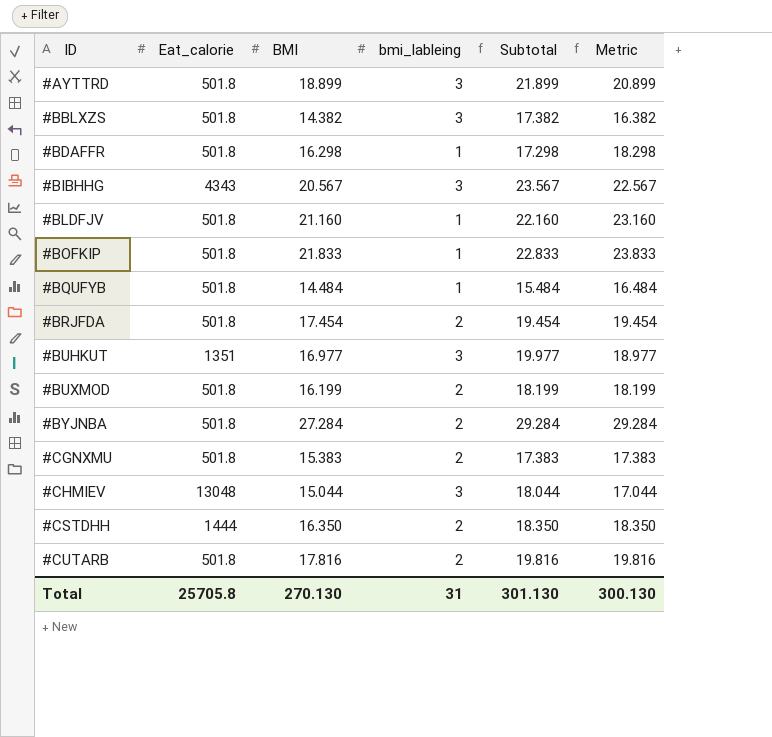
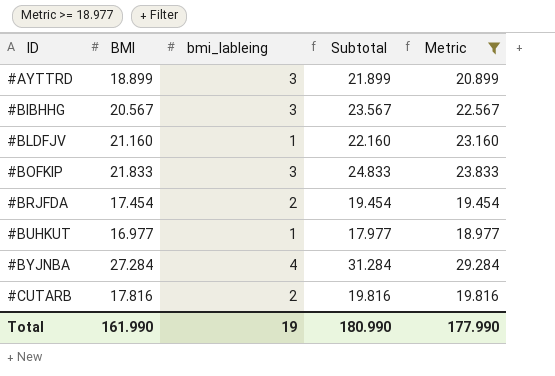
filter: none -> Metric >= 18.977
column Eat_calorie | position: 2 -> none
#BOFKIP | bmi_lableing: 1 -> 3
#BOFKIP | Subtotal: 22.833 -> 24.833
#BUHKUT | bmi_lableing: 3 -> 1
#BUHKUT | Subtotal: 19.977 -> 17.977
#BYJNBA | bmi_lableing: 2 -> 4
#BYJNBA | Subtotal: 29.284 -> 31.284
Total | BMI: 270.130 -> 161.990
Total | bmi_lableing: 31 -> 19
Total | Subtotal: 301.130 -> 180.990
Total | Metric: 300.130 -> 177.990

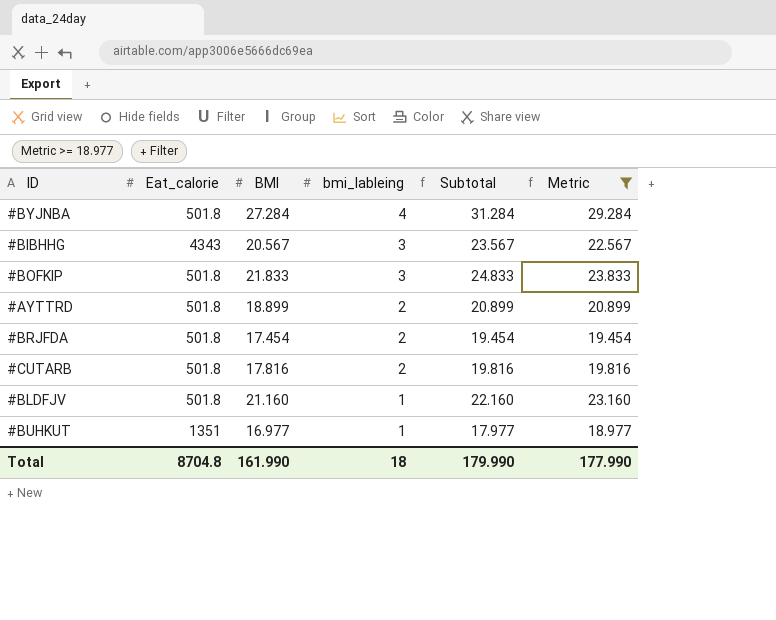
row order: ID ascending -> bmi_lableing descending
column Eat_calorie | position: none -> 2
#AYTTRD | bmi_lableing: 3 -> 2
#AYTTRD | Subtotal: 21.899 -> 20.899
Total | bmi_lableing: 19 -> 18
Total | Subtotal: 180.990 -> 179.990

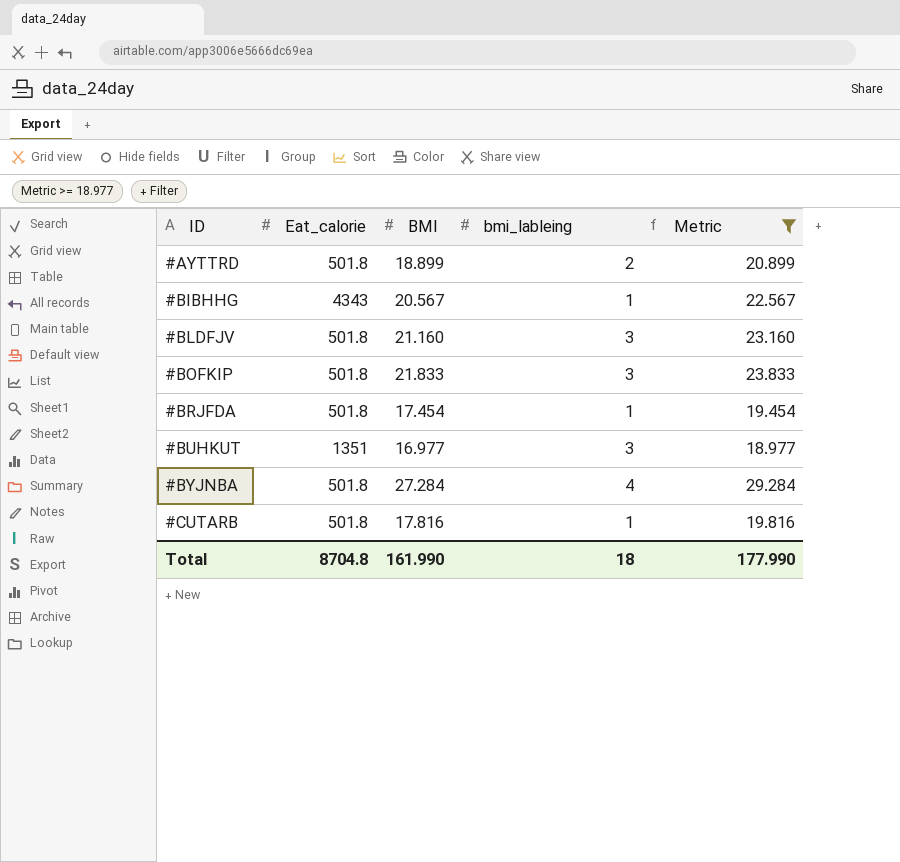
row order: bmi_lableing descending -> ID ascending
column Subtotal | formula: [BMI] + [bmi_lableing] -> none
#BIBHHG | bmi_lableing: 3 -> 1
#BLDFJV | bmi_lableing: 1 -> 3
#BRJFDA | bmi_lableing: 2 -> 1
#BUHKUT | bmi_lableing: 1 -> 3
#CUTARB | bmi_lableing: 2 -> 1

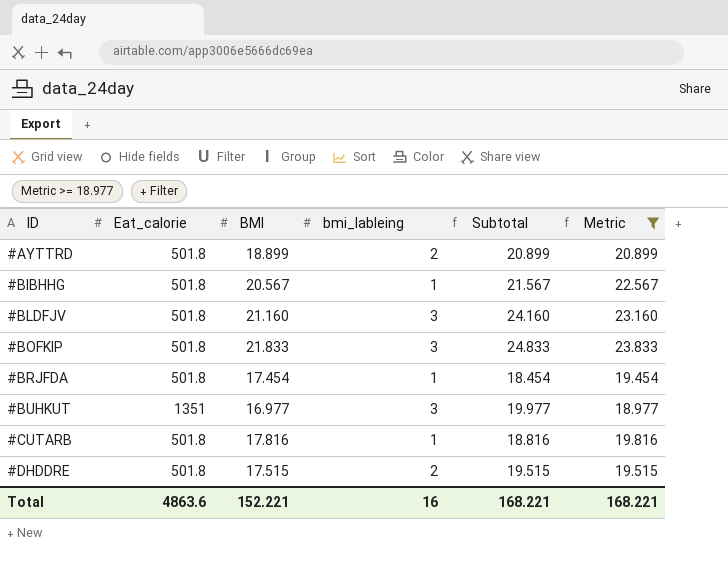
column Subtotal | formula: none -> [BMI] + [bmi_lableing]
row #BYJNBA: 501.8 | 27.284 | 4 | 29.284 -> none
#BIBHHG | Eat_calorie: 4343 -> 501.8
row #DHDDRE: none -> 501.8 | 17.515 | 2 | 19.515 | 19.515
Total | Eat_calorie: 8704.8 -> 4863.6
Total | BMI: 161.990 -> 152.221
Total | bmi_lableing: 18 -> 16
Total | Metric: 177.990 -> 168.221

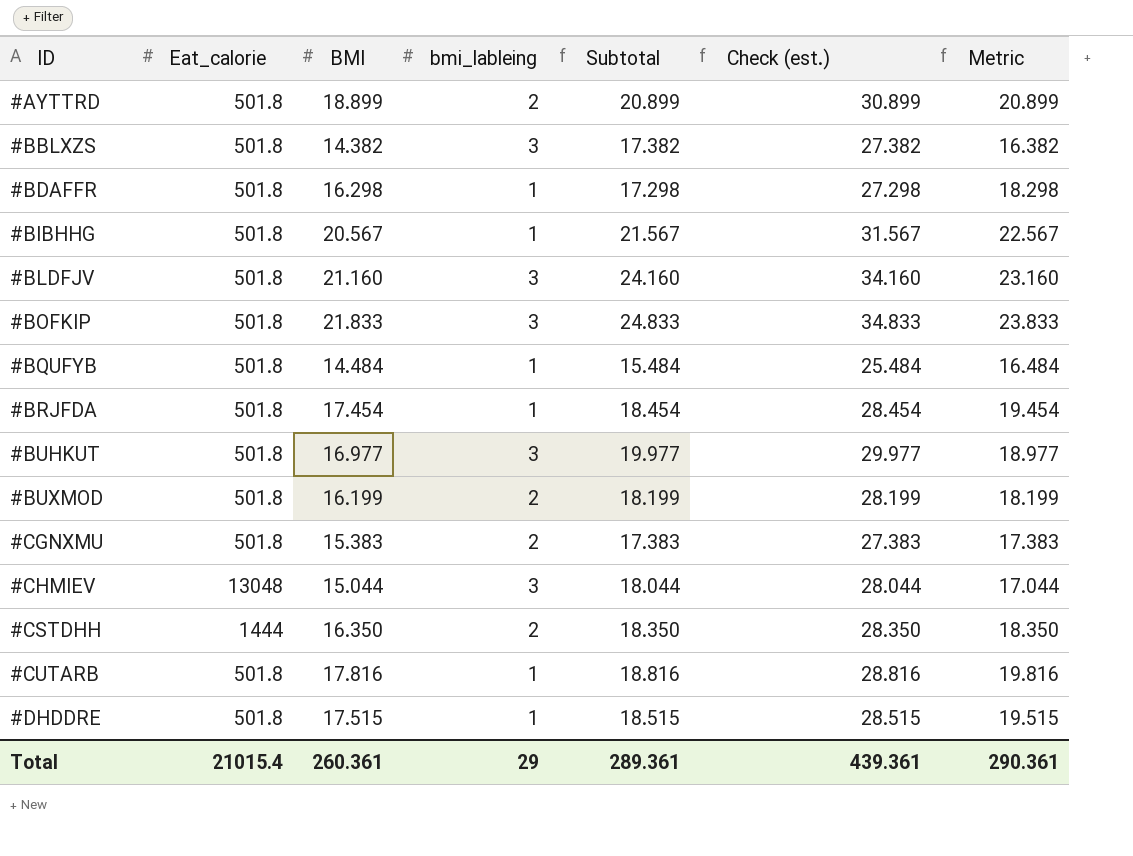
filter: Metric >= 18.977 -> none
column Check (est.) | formula: none -> [Subtotal] + 10
#BUHKUT | Eat_calorie: 1351 -> 501.8
#DHDDRE | bmi_lableing: 2 -> 1
#DHDDRE | Subtotal: 19.515 -> 18.515
Total | Eat_calorie: 4863.6 -> 21015.4
Total | BMI: 152.221 -> 260.361
Total | bmi_lableing: 16 -> 29
Total | Subtotal: 168.221 -> 289.361
Total | Metric: 168.221 -> 290.361

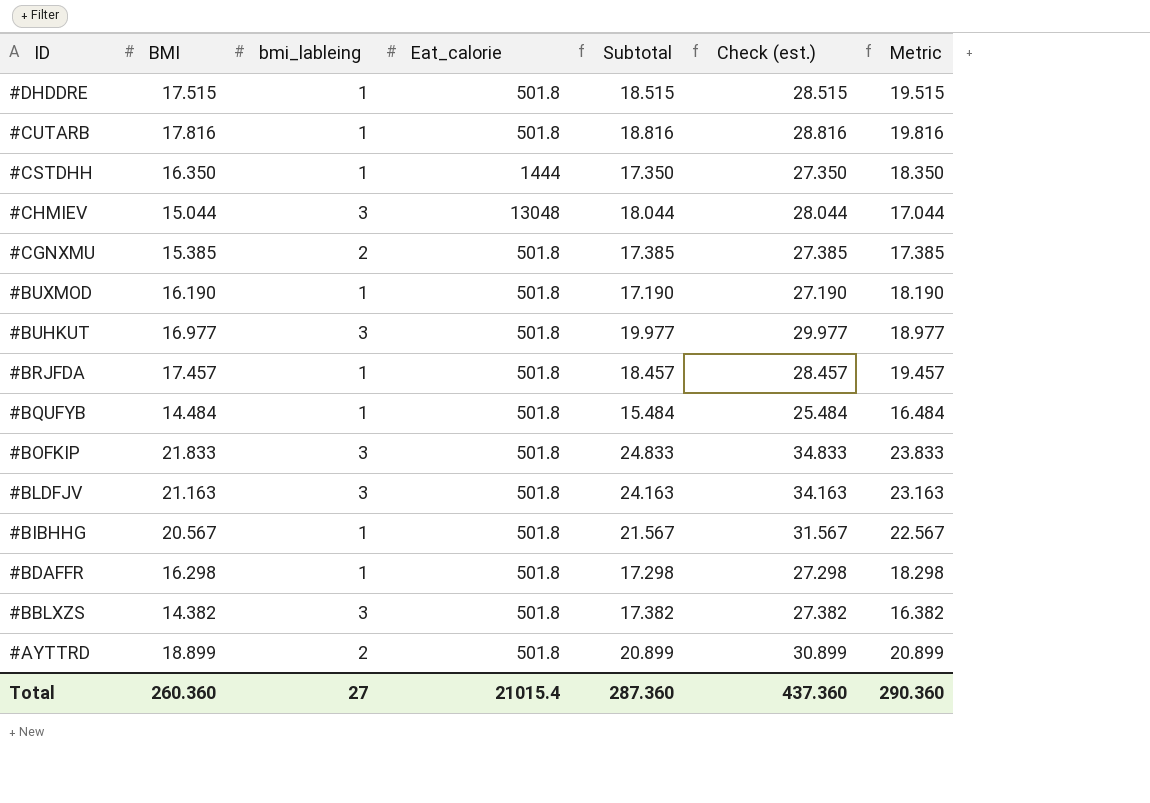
row order: ID ascending -> ID descending
column Eat_calorie | position: 2 -> 4
#CSTDHH | bmi_lableing: 2 -> 1
#CSTDHH | Subtotal: 18.350 -> 17.350
#CSTDHH | Check (est.): 28.350 -> 27.350
#CGNXMU | BMI: 15.383 -> 15.385
#CGNXMU | Subtotal: 17.383 -> 17.385
#CGNXMU | Check (est.): 27.383 -> 27.385
#CGNXMU | Metric: 17.383 -> 17.385
#BUXMOD | BMI: 16.199 -> 16.190
#BUXMOD | bmi_lableing: 2 -> 1
#BUXMOD | Subtotal: 18.199 -> 17.190
#BUXMOD | Check (est.): 28.199 -> 27.190
#BUXMOD | Metric: 18.199 -> 18.190
#BRJFDA | BMI: 17.454 -> 17.457
#BRJFDA | Subtotal: 18.454 -> 18.457
#BRJFDA | Check (est.): 28.454 -> 28.457
#BRJFDA | Metric: 19.454 -> 19.457
#BLDFJV | BMI: 21.160 -> 21.163
#BLDFJV | Subtotal: 24.160 -> 24.163
#BLDFJV | Check (est.): 34.160 -> 34.163
#BLDFJV | Metric: 23.160 -> 23.163
Total | BMI: 260.361 -> 260.360
Total | bmi_lableing: 29 -> 27
Total | Subtotal: 289.361 -> 287.360
Total | Check (est.): 439.361 -> 437.360
Total | Metric: 290.361 -> 290.360

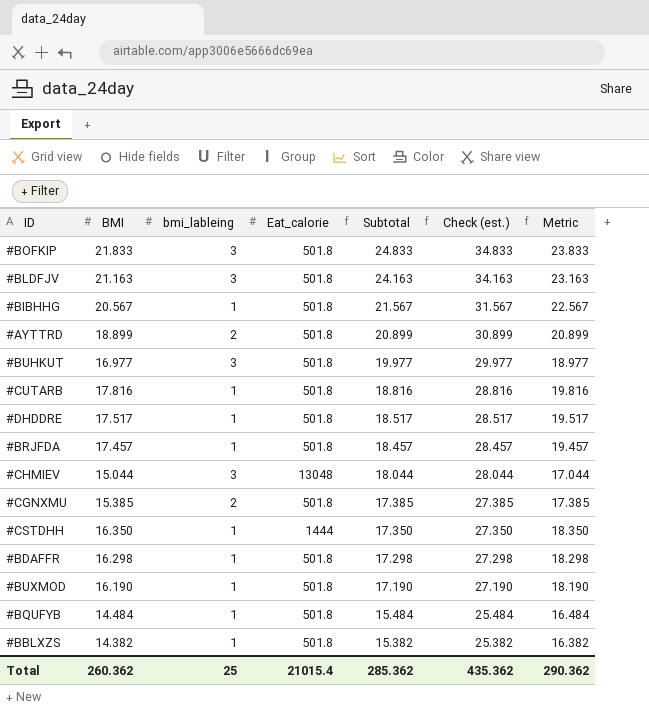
row order: ID descending -> Subtotal descending
#DHDDRE | BMI: 17.515 -> 17.517
#DHDDRE | Subtotal: 18.515 -> 18.517
#DHDDRE | Check (est.): 28.515 -> 28.517
#DHDDRE | Metric: 19.515 -> 19.517
#BBLXZS | bmi_lableing: 3 -> 1
#BBLXZS | Subtotal: 17.382 -> 15.382
#BBLXZS | Check (est.): 27.382 -> 25.382
Total | BMI: 260.360 -> 260.362
Total | bmi_lableing: 27 -> 25
Total | Subtotal: 287.360 -> 285.362
Total | Check (est.): 437.360 -> 435.362
Total | Metric: 290.360 -> 290.362

